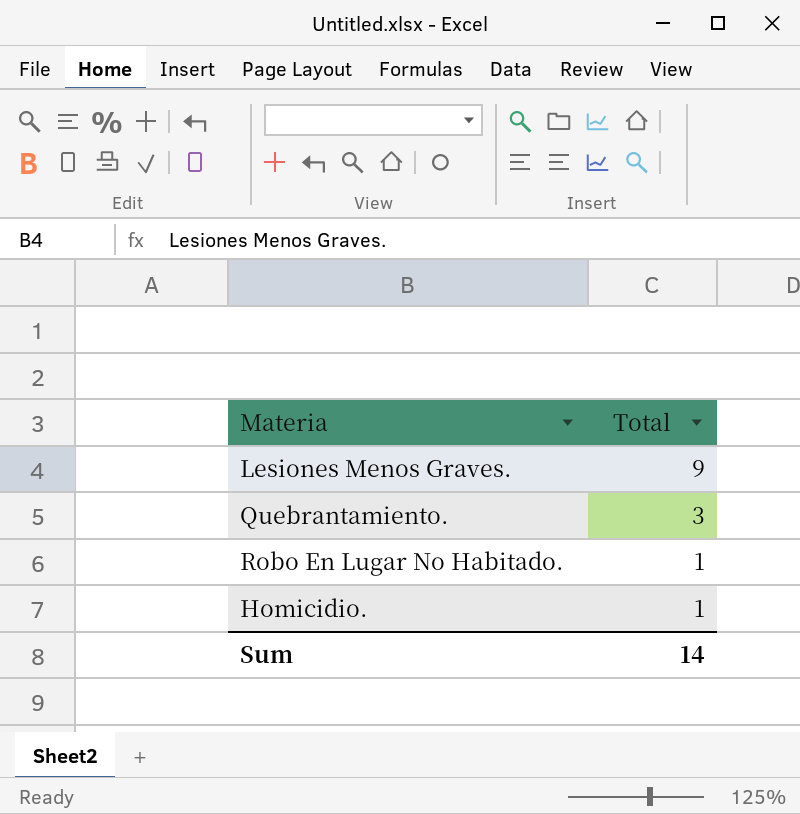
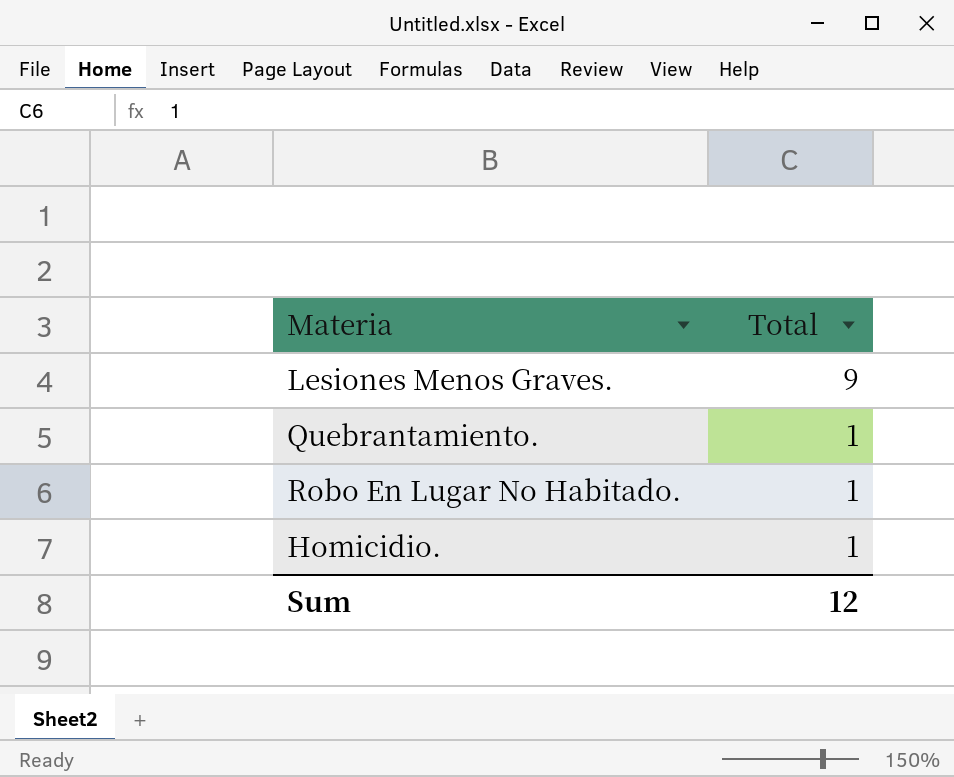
Quebrantamiento. | Total: 3 -> 1
Sum | Total: 14 -> 12

